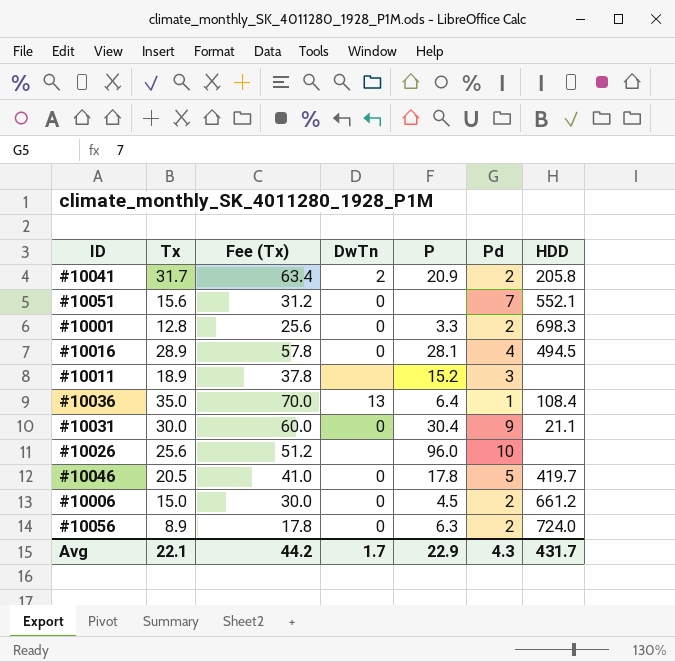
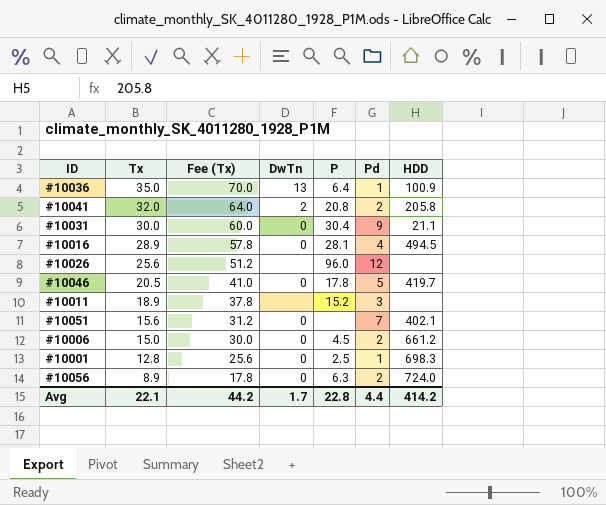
row order: none -> Tx descending
#10036 | HDD: 108.4 -> 100.9
#10041 | Tx: 31.7 -> 32.0
#10041 | Fee (Tx): 63.4 -> 64.0
#10041 | P: 20.9 -> 20.8
#10026 | Pd: 10 -> 12
#10051 | HDD: 552.1 -> 402.1
#10001 | P: 3.3 -> 2.5
#10001 | Pd: 2 -> 1
Avg | P: 22.9 -> 22.8
Avg | Pd: 4.3 -> 4.4
Avg | HDD: 431.7 -> 414.2

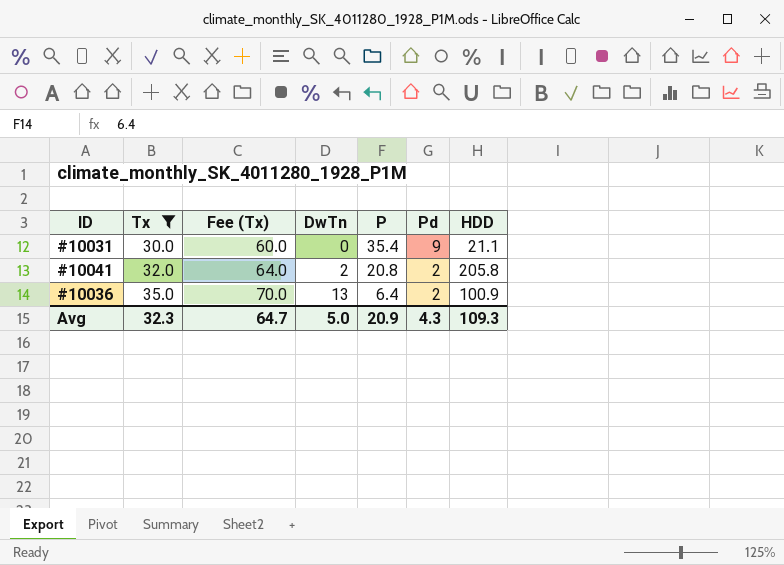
filter: none -> Tx >= 30.0
row order: Tx descending -> Tx ascending
#10031 | P: 30.4 -> 35.4
#10036 | Pd: 1 -> 2
Avg | Tx: 22.1 -> 32.3
Avg | Fee (Tx): 44.2 -> 64.7
Avg | DwTn: 1.7 -> 5.0
Avg | P: 22.8 -> 20.9
Avg | Pd: 4.4 -> 4.3
Avg | HDD: 414.2 -> 109.3

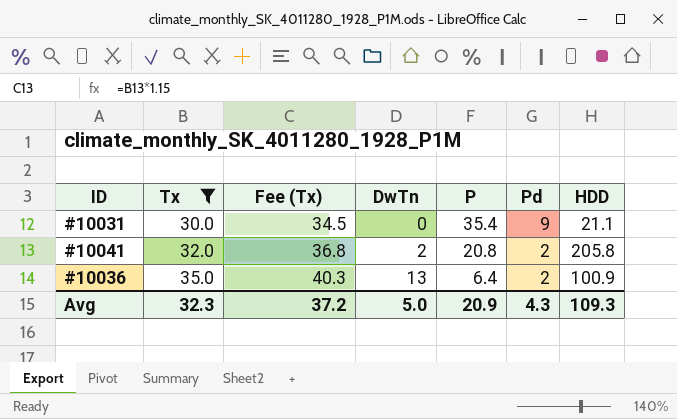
column Fee (Tx) | formula: [Tx] * 2 -> [Tx] * 1.15
Avg | Fee (Tx): 64.7 -> 37.2

